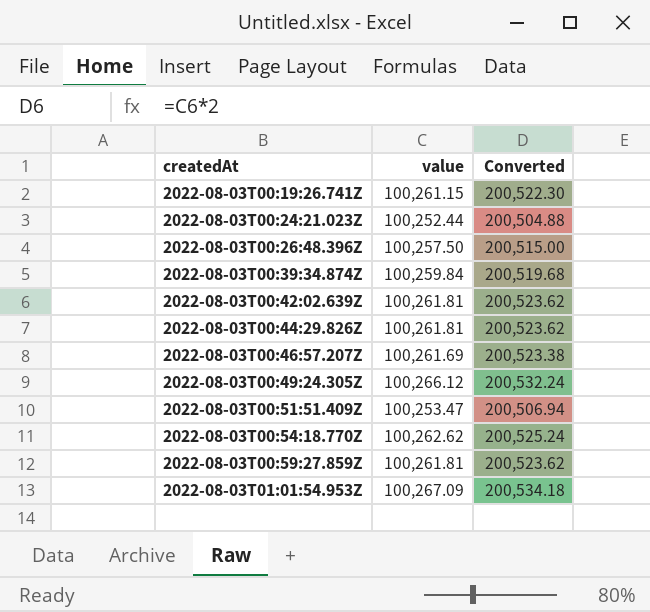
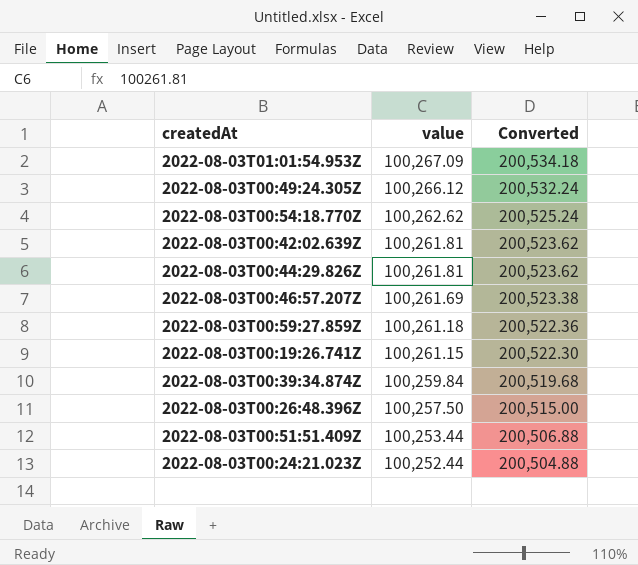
row order: createdAt ascending -> value descending
2022-08-03T00:59:27.859Z | value: 100,261.81 -> 100,261.18
2022-08-03T00:59:27.859Z | Converted: 200,523.62 -> 200,522.36
2022-08-03T00:51:51.409Z | value: 100,253.47 -> 100,253.44
2022-08-03T00:51:51.409Z | Converted: 200,506.94 -> 200,506.88

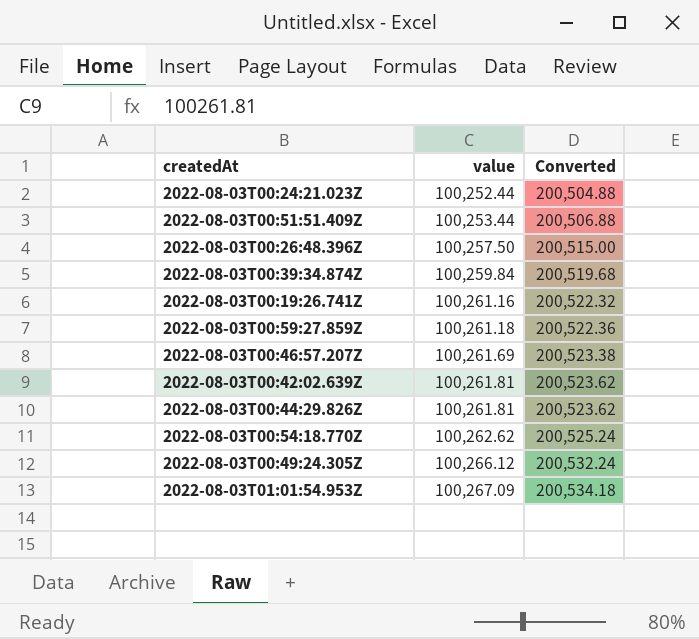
row order: value descending -> value ascending
2022-08-03T00:19:26.741Z | value: 100,261.15 -> 100,261.16
2022-08-03T00:19:26.741Z | Converted: 200,522.30 -> 200,522.32

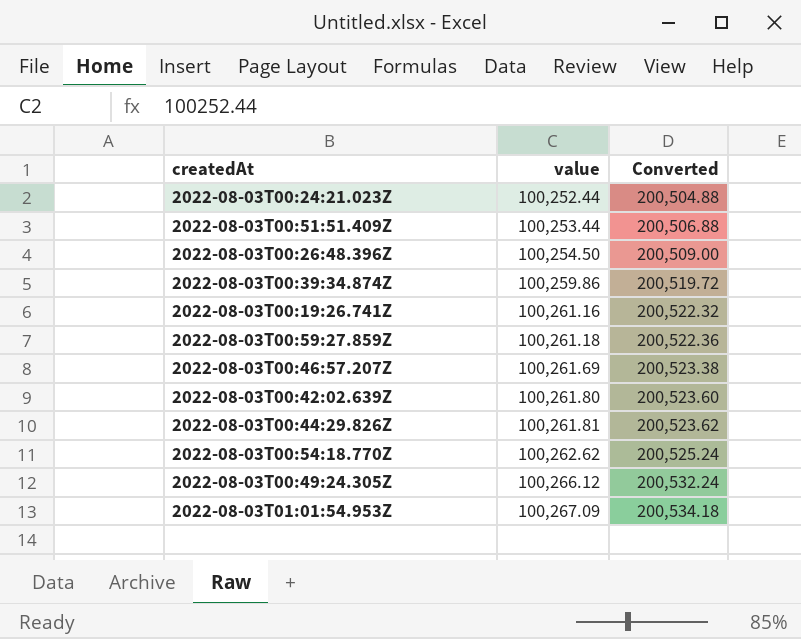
2022-08-03T00:26:48.396Z | value: 100,257.50 -> 100,254.50
2022-08-03T00:26:48.396Z | Converted: 200,515.00 -> 200,509.00
2022-08-03T00:39:34.874Z | value: 100,259.84 -> 100,259.86
2022-08-03T00:39:34.874Z | Converted: 200,519.68 -> 200,519.72
2022-08-03T00:42:02.639Z | value: 100,261.81 -> 100,261.80
2022-08-03T00:42:02.639Z | Converted: 200,523.62 -> 200,523.60

